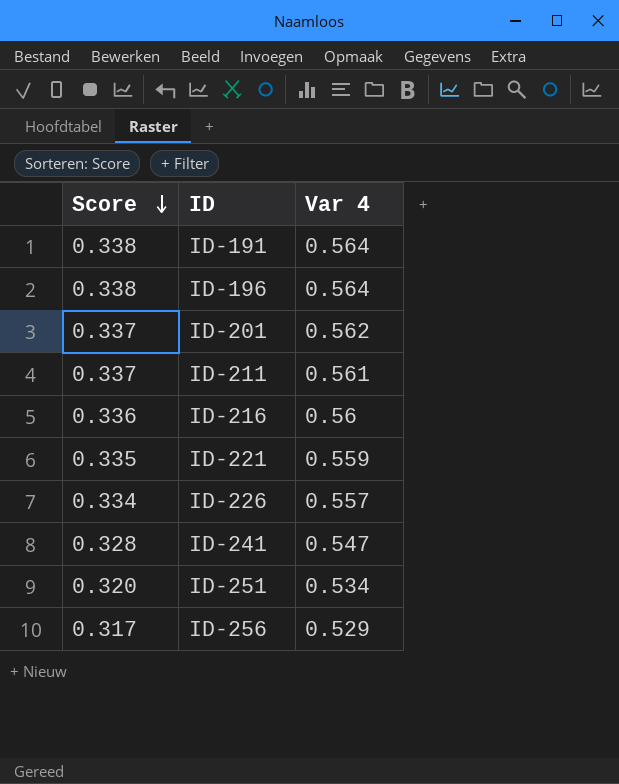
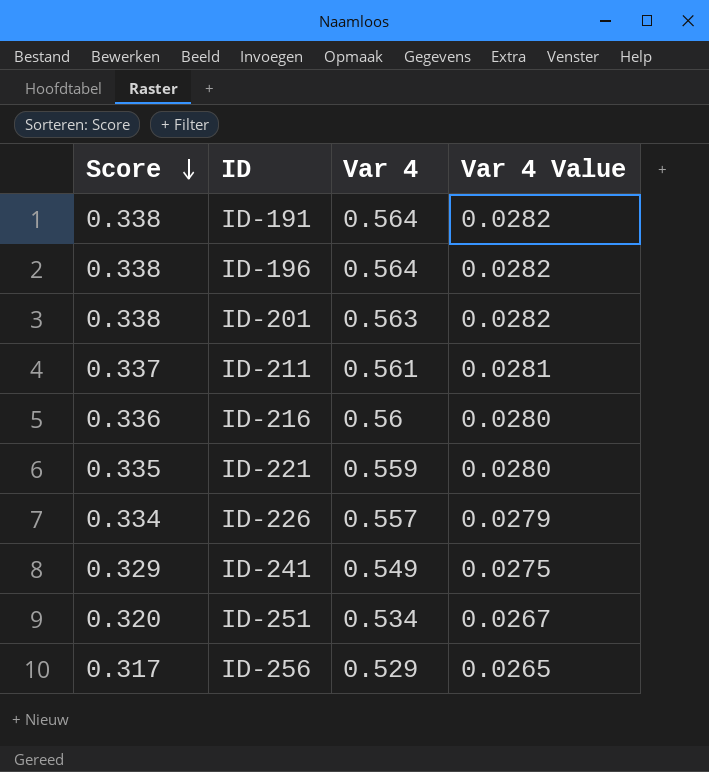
column Var 4 Value | formula: none -> [Var 4] * 0.05
ID-201 | Score: 0.337 -> 0.338
ID-201 | Var 4: 0.562 -> 0.563
ID-241 | Score: 0.328 -> 0.329
ID-241 | Var 4: 0.547 -> 0.549

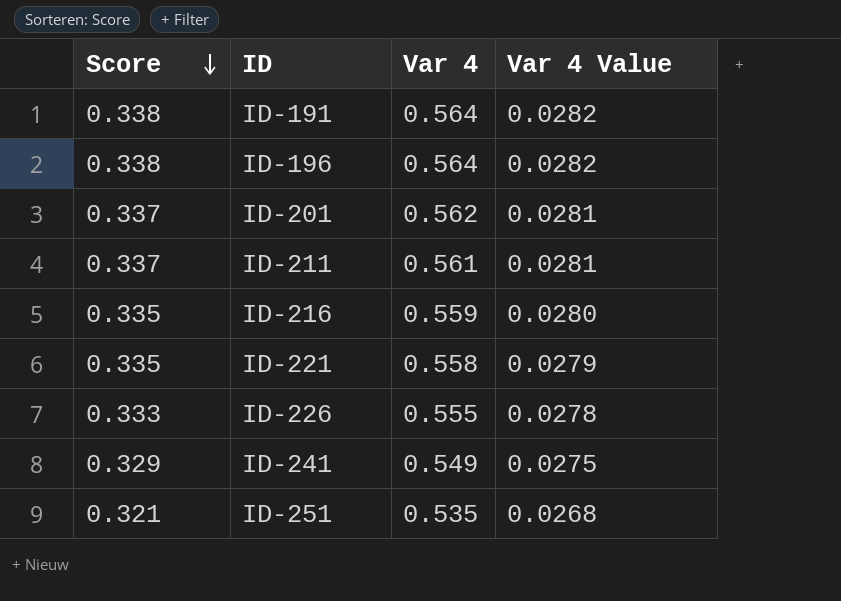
row ID-256: 0.317 | 0.529 | 0.0265 -> none
ID-201 | Score: 0.338 -> 0.337
ID-201 | Var 4: 0.563 -> 0.562
ID-201 | Var 4 Value: 0.0282 -> 0.0281
ID-216 | Score: 0.336 -> 0.335
ID-216 | Var 4: 0.56 -> 0.559
ID-221 | Var 4: 0.559 -> 0.558
ID-221 | Var 4 Value: 0.0280 -> 0.0279
ID-226 | Score: 0.334 -> 0.333
ID-226 | Var 4: 0.557 -> 0.555
ID-226 | Var 4 Value: 0.0279 -> 0.0278
ID-251 | Score: 0.320 -> 0.321
ID-251 | Var 4: 0.534 -> 0.535
ID-251 | Var 4 Value: 0.0267 -> 0.0268

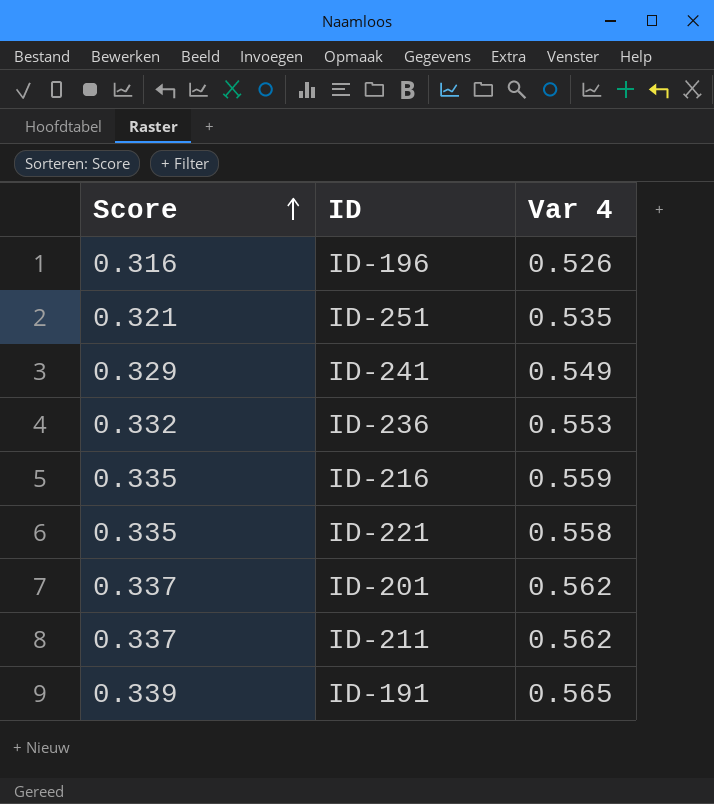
row order: Score descending -> Score ascending
column Var 4 Value | formula: [Var 4] * 0.05 -> none
row ID-226: 0.333 | 0.555 | 0.0278 -> none
ID-196 | Score: 0.338 -> 0.316
ID-196 | Var 4: 0.564 -> 0.526
row ID-236: none -> 0.332 | 0.553
ID-211 | Var 4: 0.561 -> 0.562
ID-191 | Score: 0.338 -> 0.339
ID-191 | Var 4: 0.564 -> 0.565

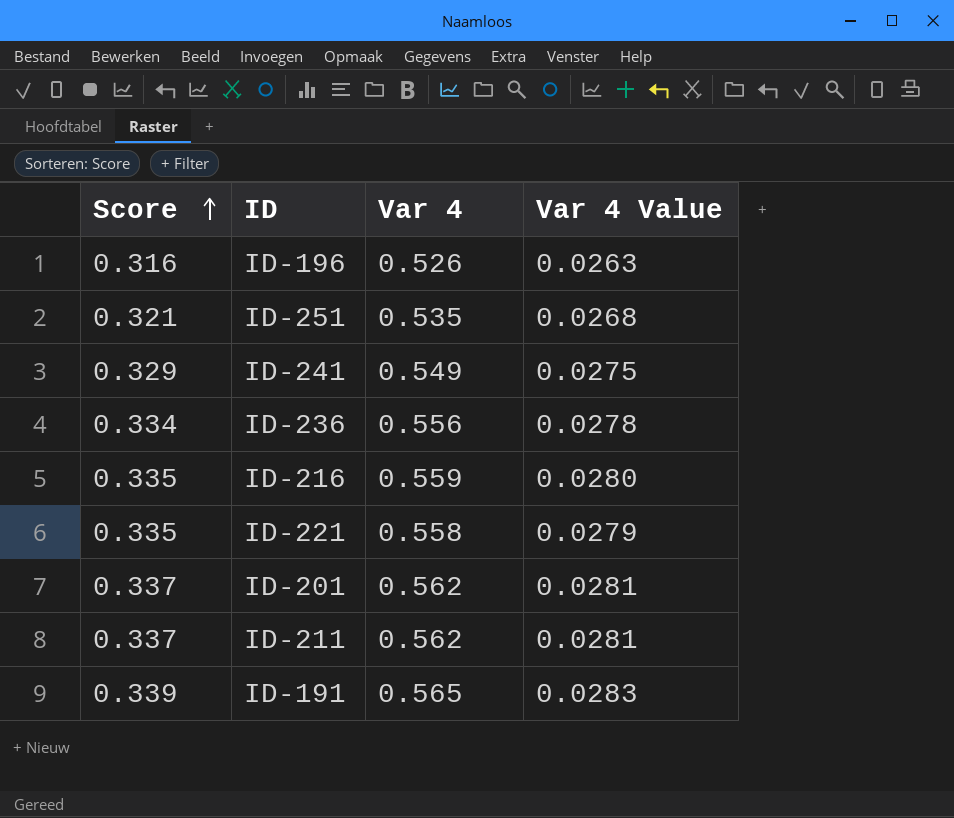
column Var 4 Value | formula: none -> [Var 4] * 0.05
ID-236 | Score: 0.332 -> 0.334
ID-236 | Var 4: 0.553 -> 0.556

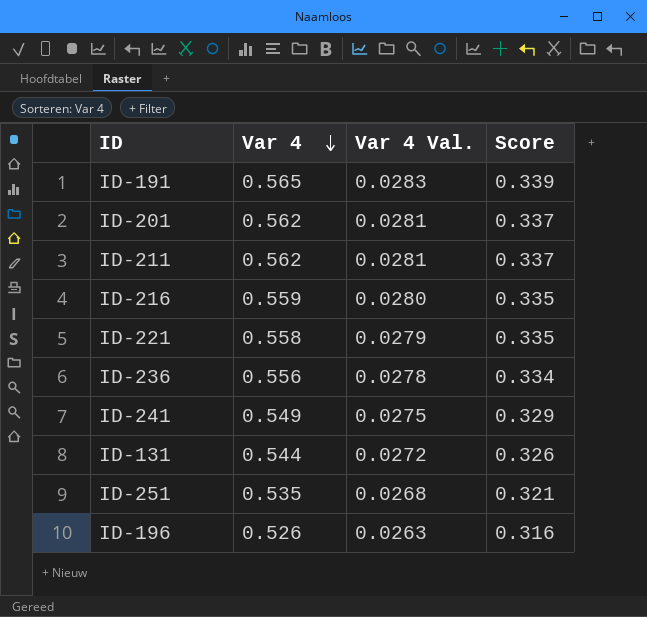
row order: Score ascending -> Var 4 descending
column name: Var 4 Value -> Var 4 Val.
column Score | position: 1 -> 4
row ID-131: none -> 0.544 | 0.0272 | 0.326

